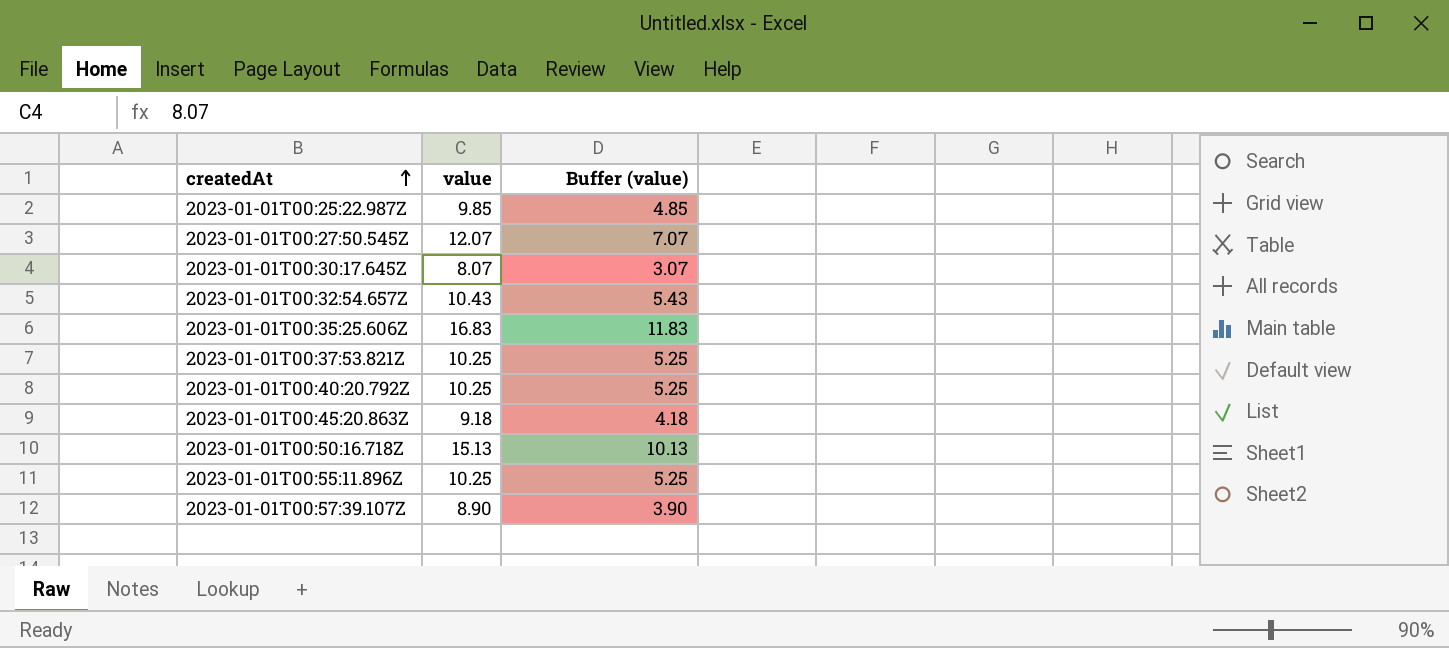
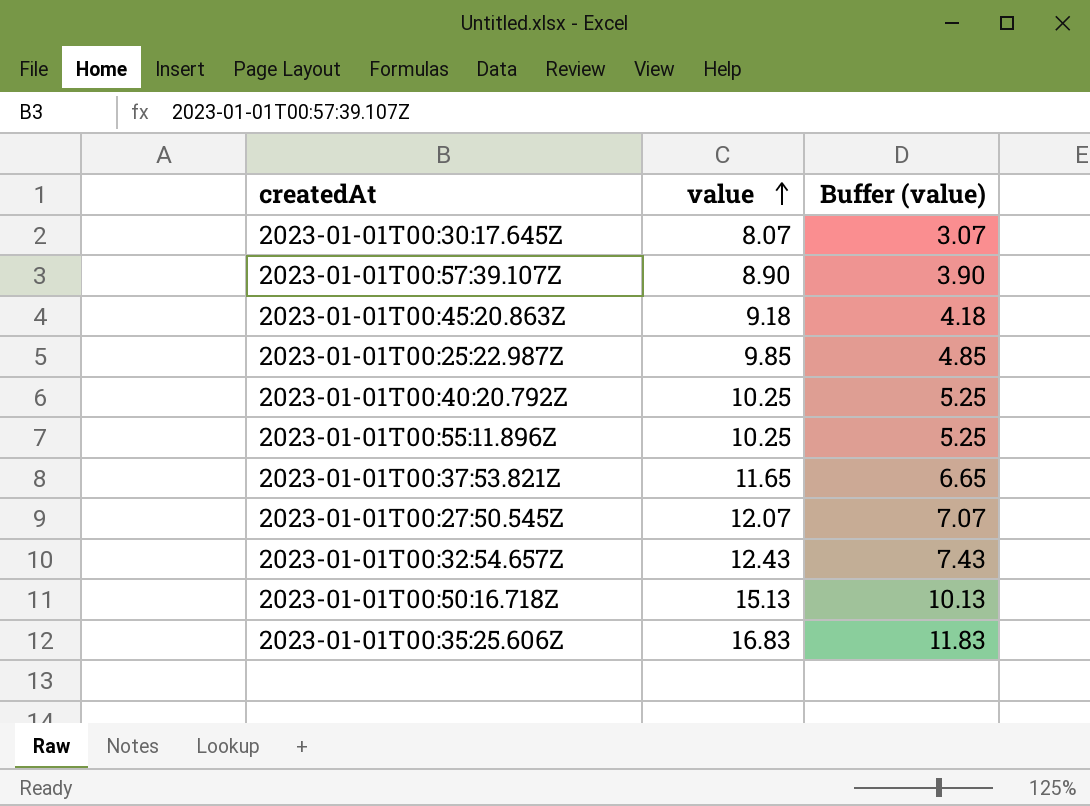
row order: createdAt ascending -> value ascending
2023-01-01T00:37:53.821Z | value: 10.25 -> 11.65
2023-01-01T00:37:53.821Z | Buffer (value): 5.25 -> 6.65
2023-01-01T00:32:54.657Z | value: 10.43 -> 12.43
2023-01-01T00:32:54.657Z | Buffer (value): 5.43 -> 7.43

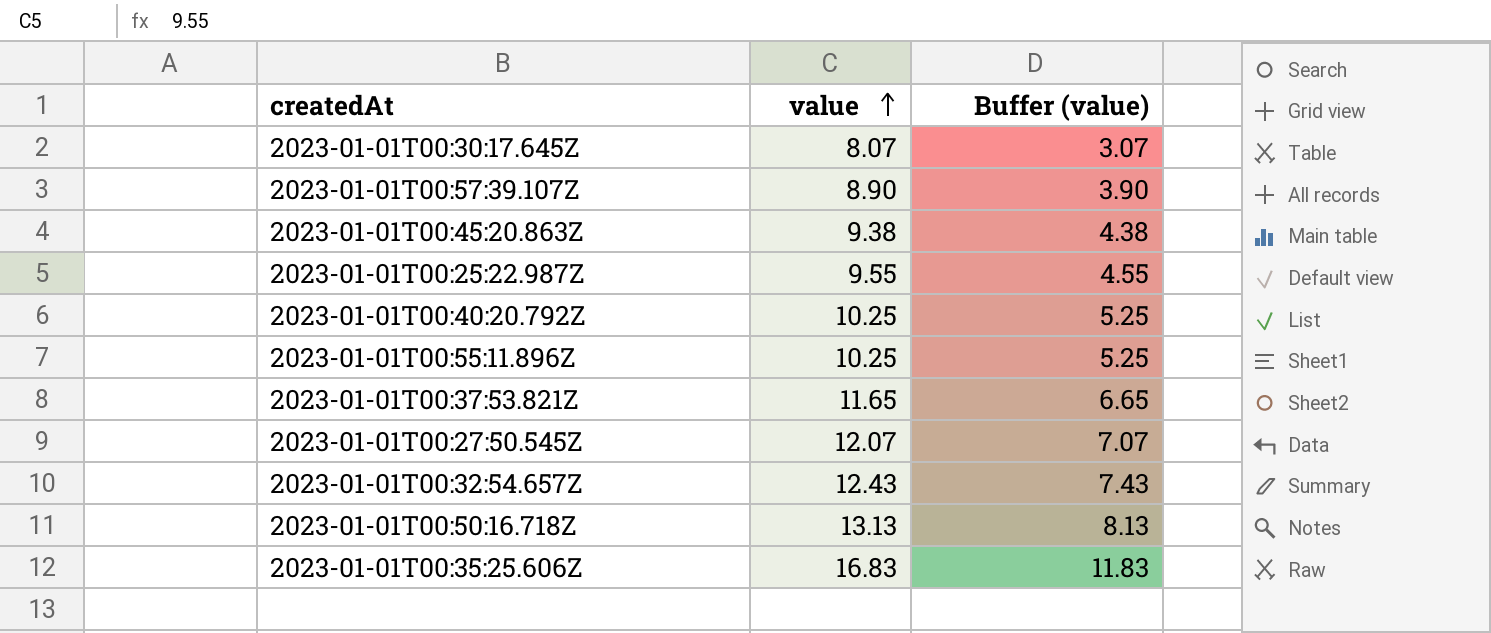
2023-01-01T00:45:20.863Z | value: 9.18 -> 9.38
2023-01-01T00:45:20.863Z | Buffer (value): 4.18 -> 4.38
2023-01-01T00:25:22.987Z | value: 9.85 -> 9.55
2023-01-01T00:25:22.987Z | Buffer (value): 4.85 -> 4.55
2023-01-01T00:50:16.718Z | value: 15.13 -> 13.13
2023-01-01T00:50:16.718Z | Buffer (value): 10.13 -> 8.13

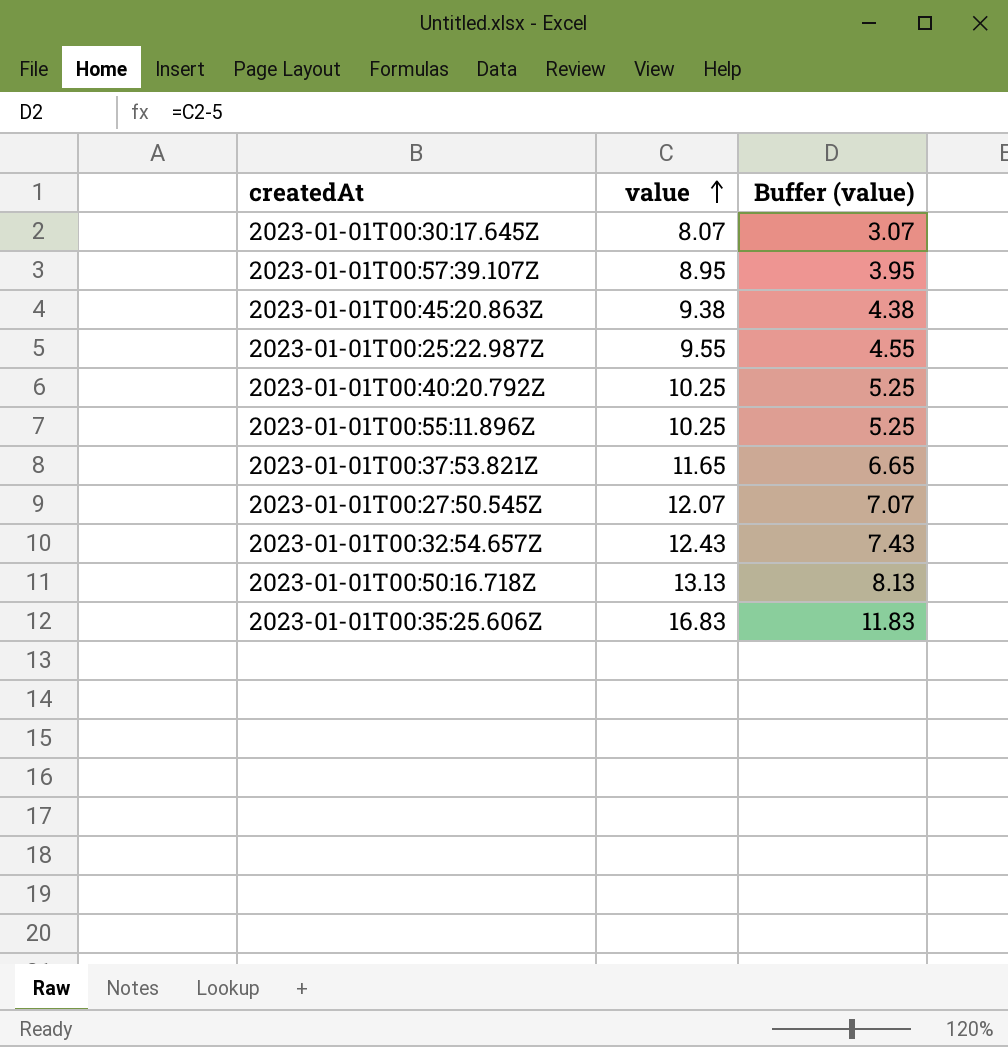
2023-01-01T00:57:39.107Z | value: 8.90 -> 8.95
2023-01-01T00:57:39.107Z | Buffer (value): 3.90 -> 3.95

